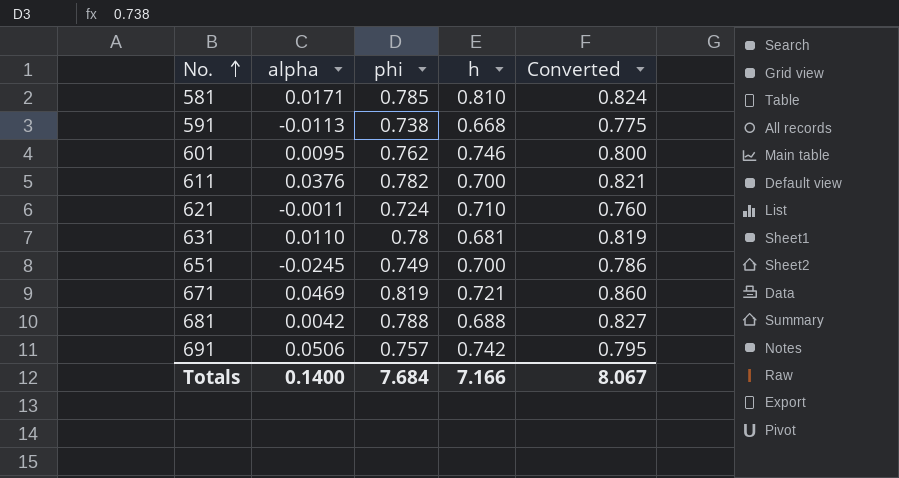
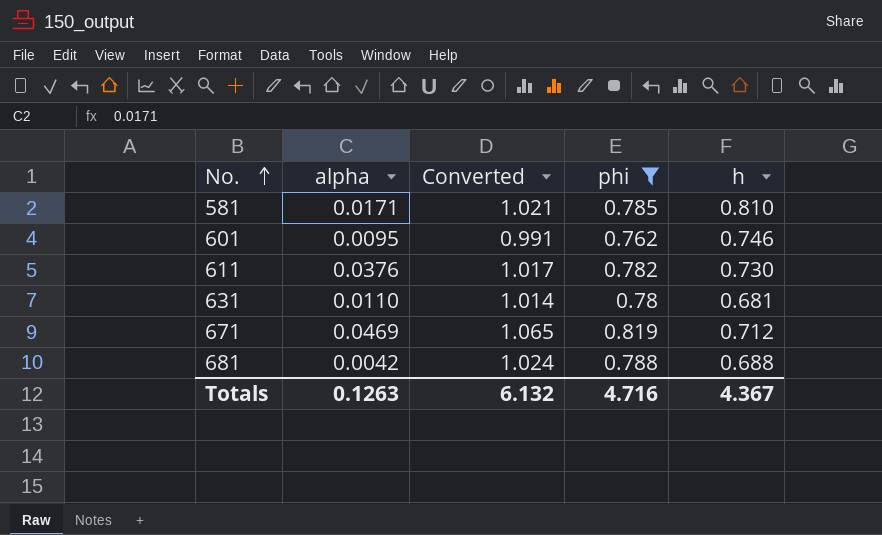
filter: none -> phi >= 0.762
column Converted | formula: [phi] * 1.05 -> [phi] * 1.3
column Converted | position: 5 -> 3
611 | h: 0.700 -> 0.730
671 | h: 0.721 -> 0.712
Totals | alpha: 0.1400 -> 0.1263
Totals | Converted: 8.067 -> 6.132
Totals | phi: 7.684 -> 4.716
Totals | h: 7.166 -> 4.367

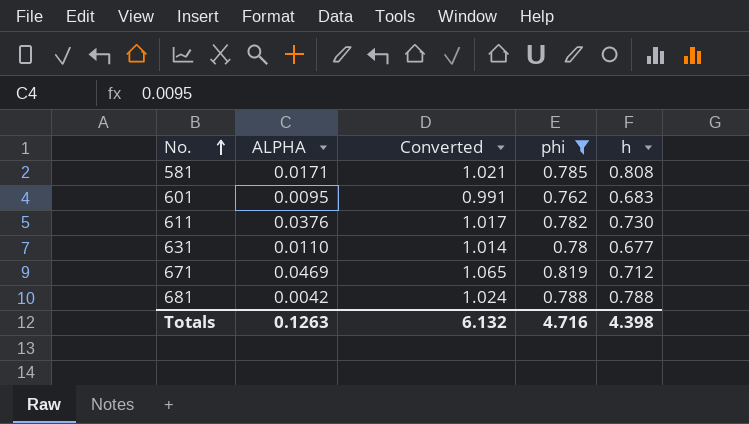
column name: alpha -> ALPHA
581 | h: 0.810 -> 0.808
601 | h: 0.746 -> 0.683
631 | h: 0.681 -> 0.677
681 | h: 0.688 -> 0.788
Totals | h: 4.367 -> 4.398

